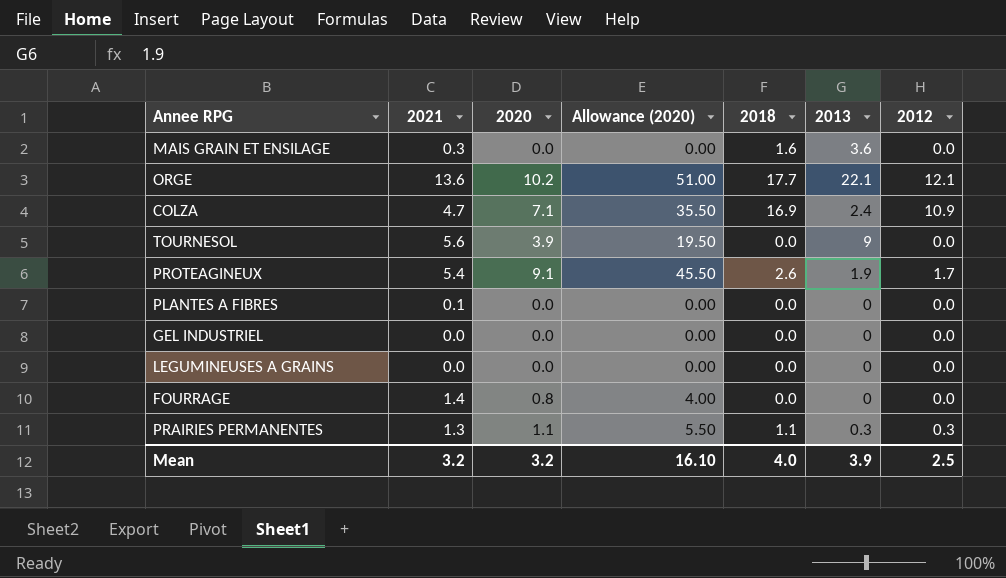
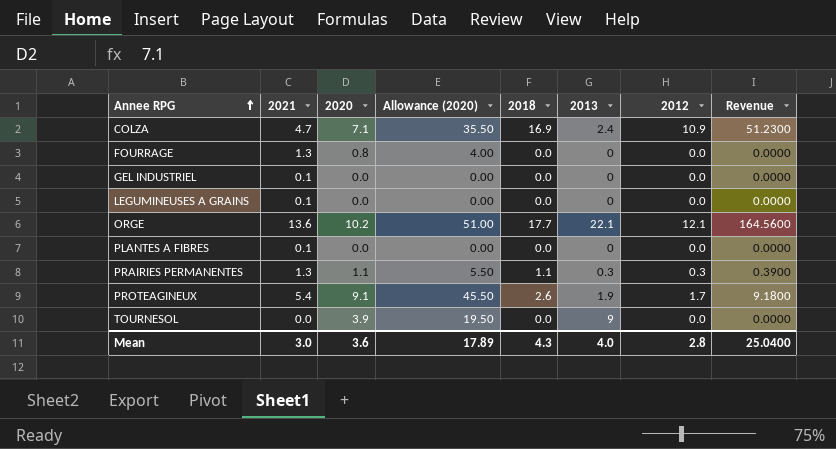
row order: none -> Annee RPG ascending
column Revenue | formula: none -> [2021] * [2012]
row MAIS GRAIN ET ENSILAGE: 0.3 | 0.0 | 0.00 | 1.6 | 3.6 | 0.0 -> none
FOURRAGE | 2021: 1.4 -> 1.3
GEL INDUSTRIEL | 2021: 0.0 -> 0.1
LEGUMINEUSES A GRAINS | 2021: 0.0 -> 0.1
TOURNESOL | 2021: 5.6 -> 0.0
Mean | 2021: 3.2 -> 3.0
Mean | 2020: 3.2 -> 3.6
Mean | Allowance (2020): 16.10 -> 17.89
Mean | 2018: 4.0 -> 4.3
Mean | 2013: 3.9 -> 4.0
Mean | 2012: 2.5 -> 2.8

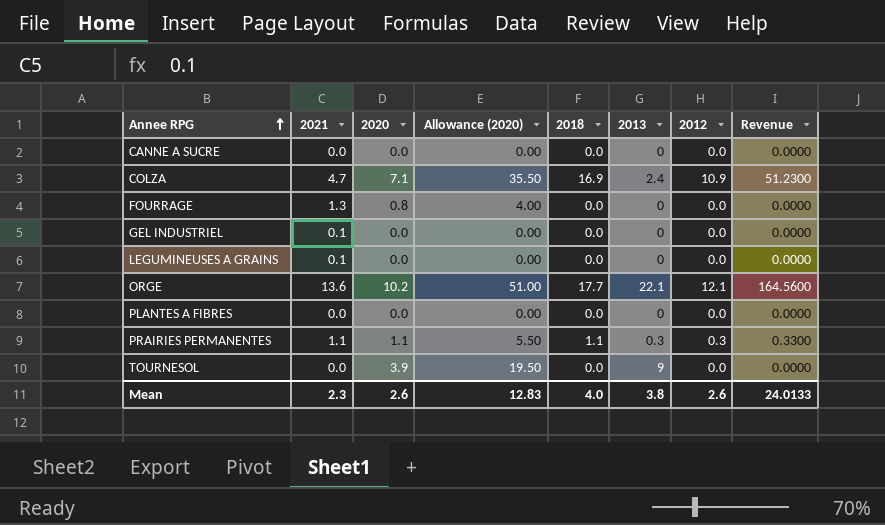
row PROTEAGINEUX: 5.4 | 9.1 | 45.50 | 2.6 | 1.9 | 1.7 | 9.1800 -> none
row CANNE A SUCRE: none -> 0.0 | 0.0 | 0.00 | 0.0 | 0 | 0.0 | 0.0000
PLANTES A FIBRES | 2021: 0.1 -> 0.0
PRAIRIES PERMANENTES | 2021: 1.3 -> 1.1
PRAIRIES PERMANENTES | Revenue: 0.3900 -> 0.3300
Mean | 2021: 3.0 -> 2.3
Mean | 2020: 3.6 -> 2.6
Mean | Allowance (2020): 17.89 -> 12.83
Mean | 2018: 4.3 -> 4.0
Mean | 2013: 4.0 -> 3.8
Mean | 2012: 2.8 -> 2.6
Mean | Revenue: 25.0400 -> 24.0133

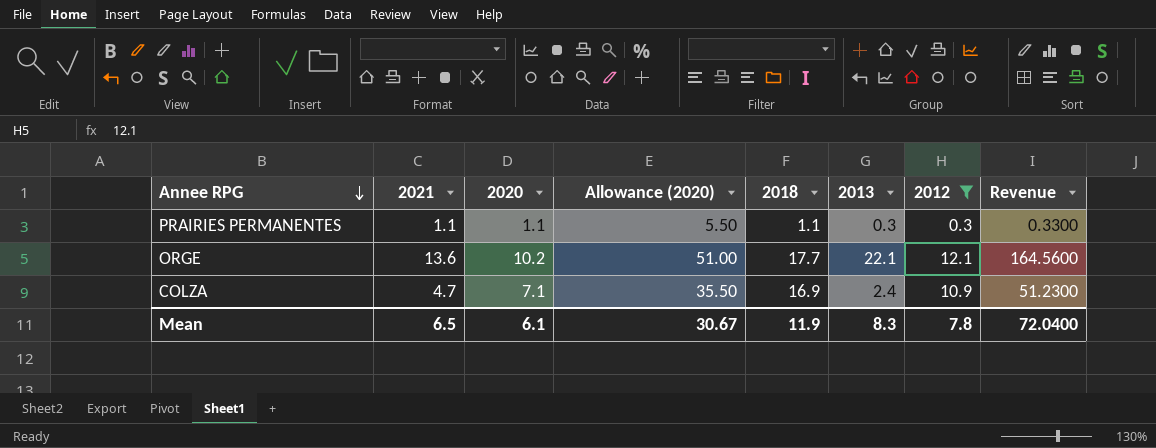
filter: none -> 2012 != 0.0
row order: Annee RPG ascending -> Annee RPG descending
Mean | 2021: 2.3 -> 6.5
Mean | 2020: 2.6 -> 6.1
Mean | Allowance (2020): 12.83 -> 30.67
Mean | 2018: 4.0 -> 11.9
Mean | 2013: 3.8 -> 8.3
Mean | 2012: 2.6 -> 7.8
Mean | Revenue: 24.0133 -> 72.0400

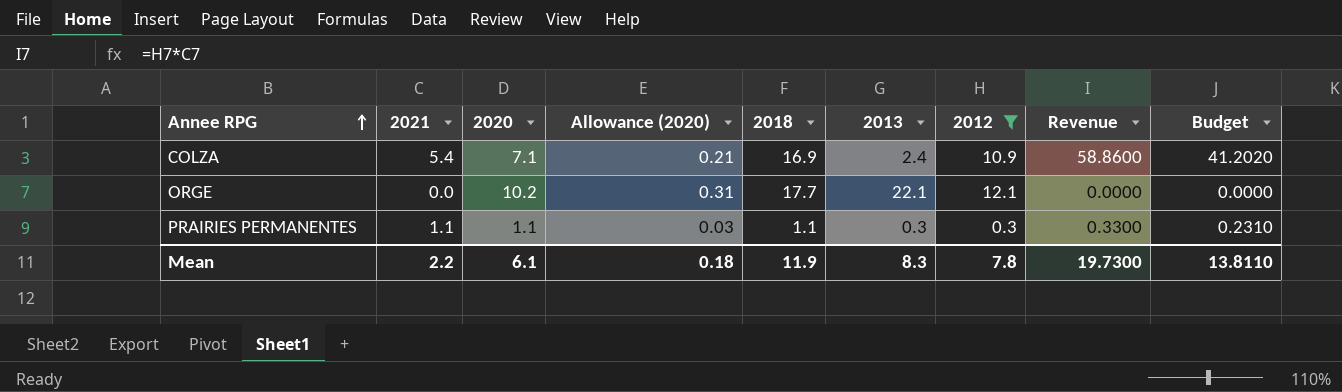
row order: Annee RPG descending -> Annee RPG ascending
column Allowance (2020) | formula: [2020] * 5 -> [2020] * 0.03
column Budget | formula: none -> [Revenue] * 0.7
COLZA | 2021: 4.7 -> 5.4
COLZA | Revenue: 51.2300 -> 58.8600
ORGE | 2021: 13.6 -> 0.0
ORGE | Revenue: 164.5600 -> 0.0000
Mean | 2021: 6.5 -> 2.2
Mean | Allowance (2020): 30.67 -> 0.18
Mean | Revenue: 72.0400 -> 19.7300

